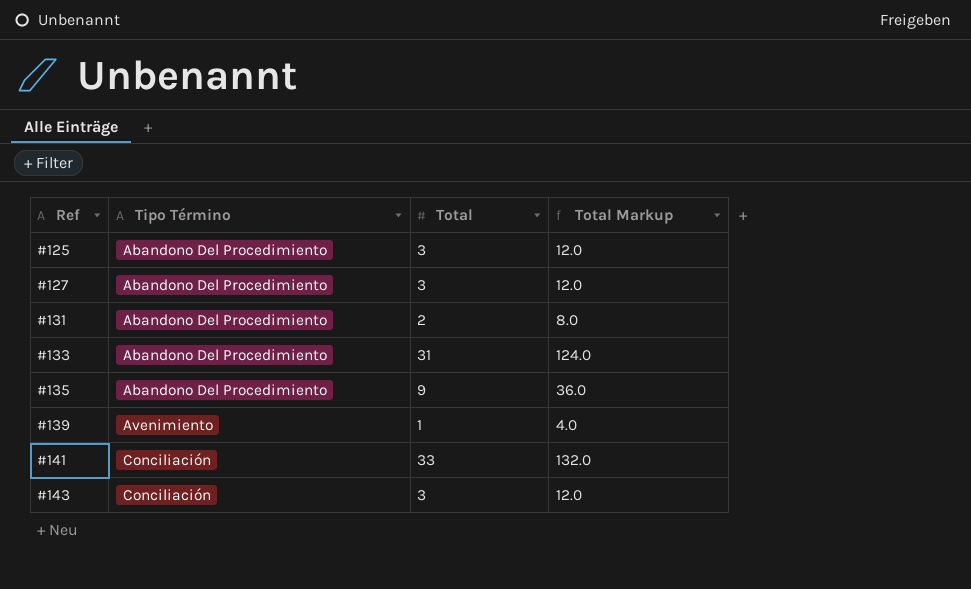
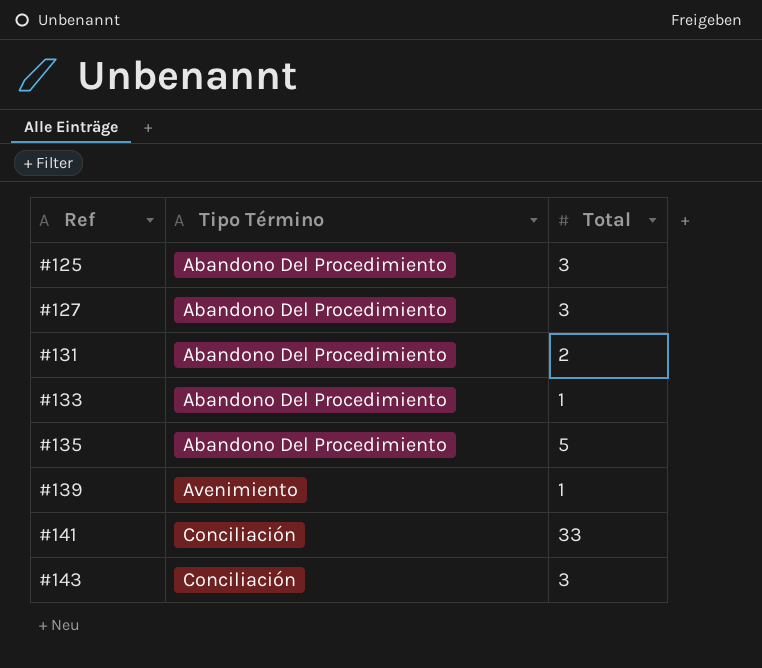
column Total Markup | formula: [Total] * 4 -> none
#133 | Total: 31 -> 1
#135 | Total: 9 -> 5

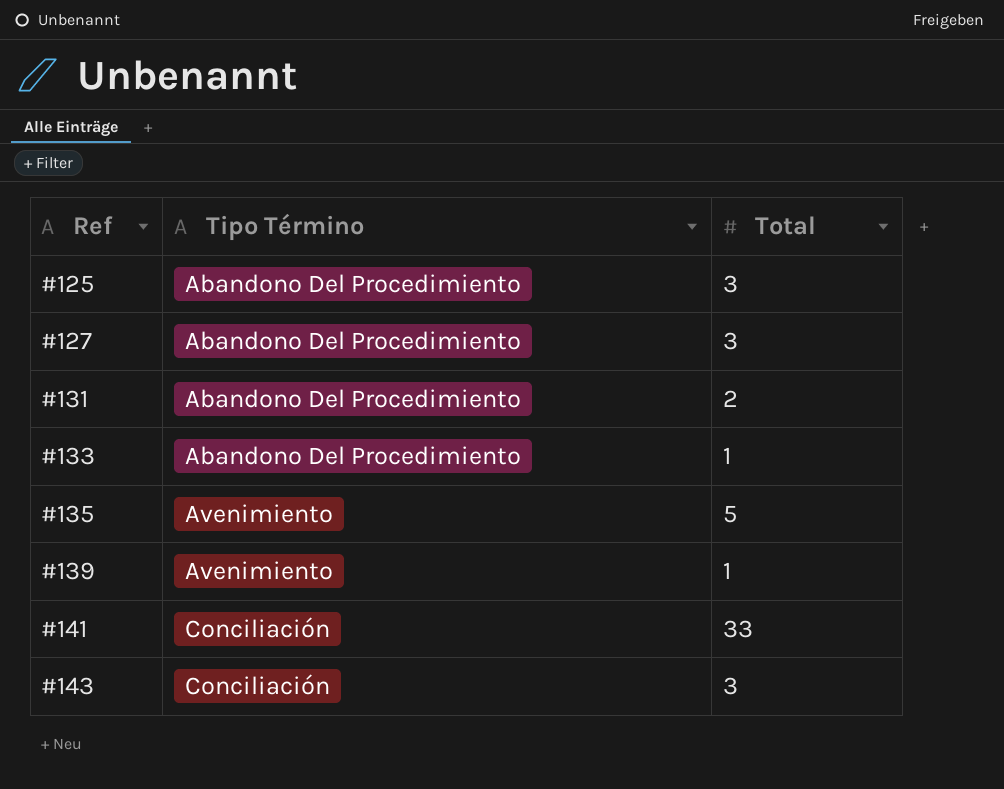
#135 | Tipo Término: Abandono Del Procedimiento -> Avenimiento

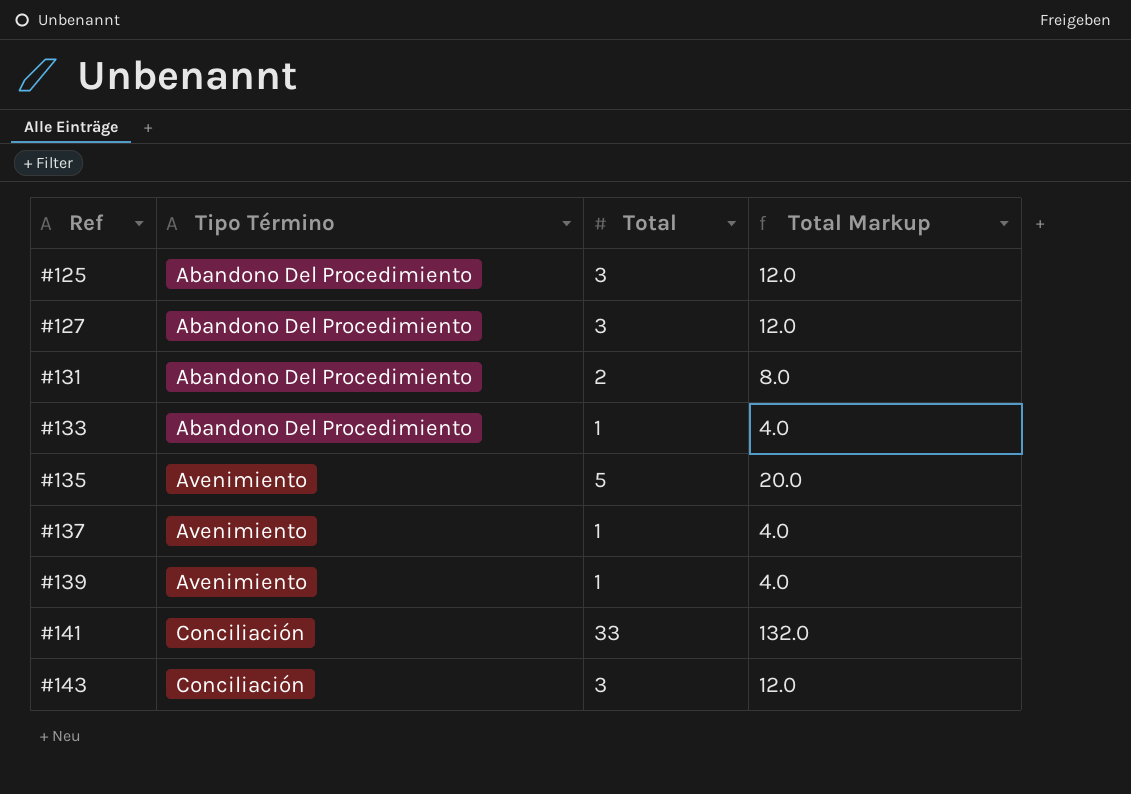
column Total Markup | formula: none -> [Total] * 4
row #137: none -> Avenimiento | 1 | 4.0

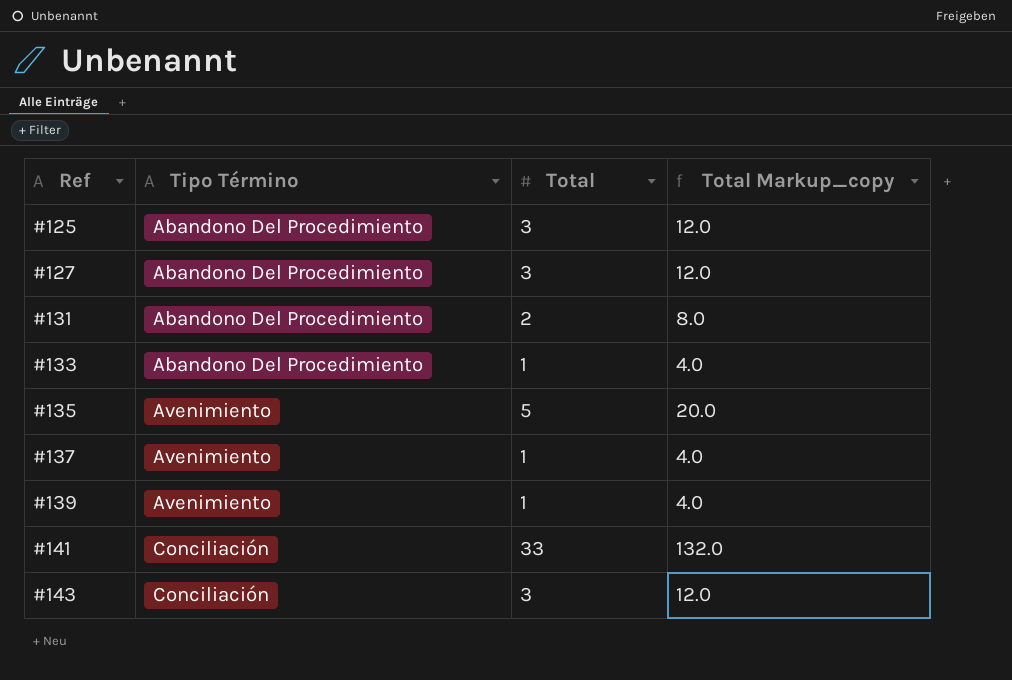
column name: Total Markup -> Total Markup_copy

